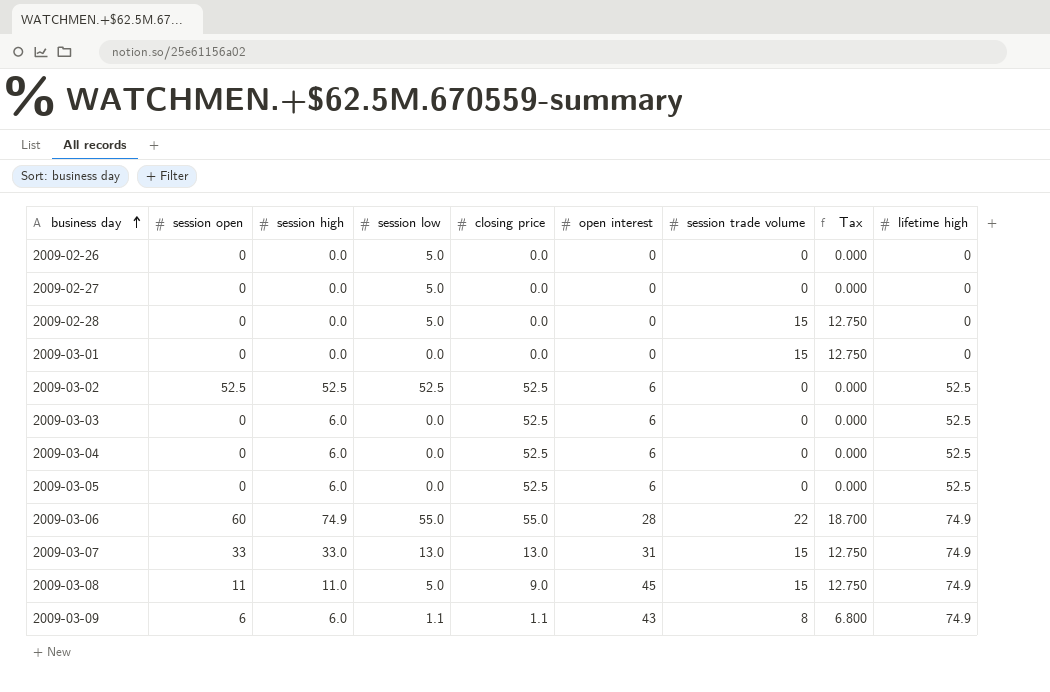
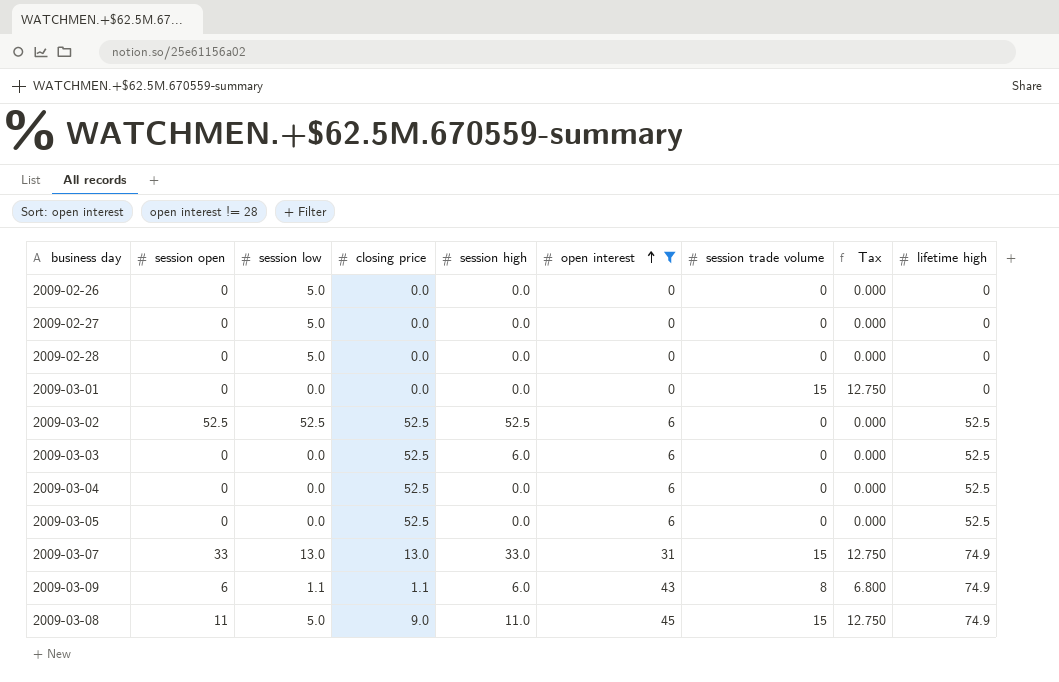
filter: none -> open interest != 28
row order: business day ascending -> open interest ascending
column session high | position: 3 -> 5
2009-02-28 | session trade volume: 15 -> 0
2009-02-28 | Tax: 12.750 -> 0.000
2009-03-04 | session high: 6.0 -> 0.0
2009-03-05 | session high: 6.0 -> 0.0

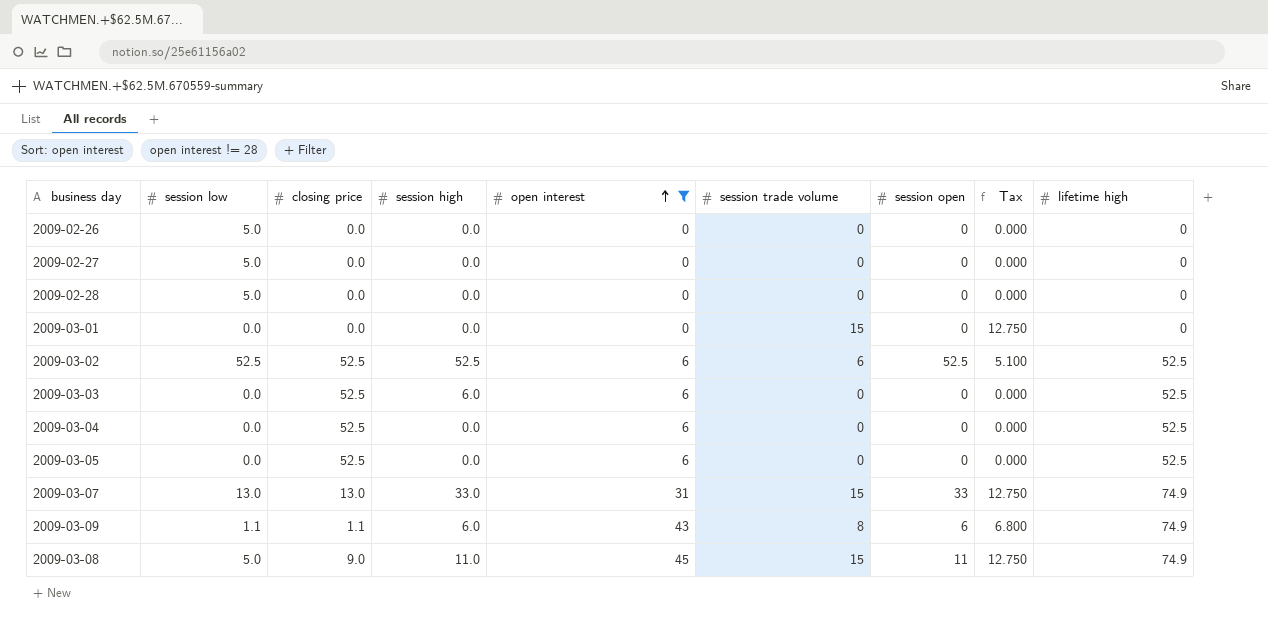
column session open | position: 2 -> 7
2009-03-02 | session trade volume: 0 -> 6
2009-03-02 | Tax: 0.000 -> 5.100

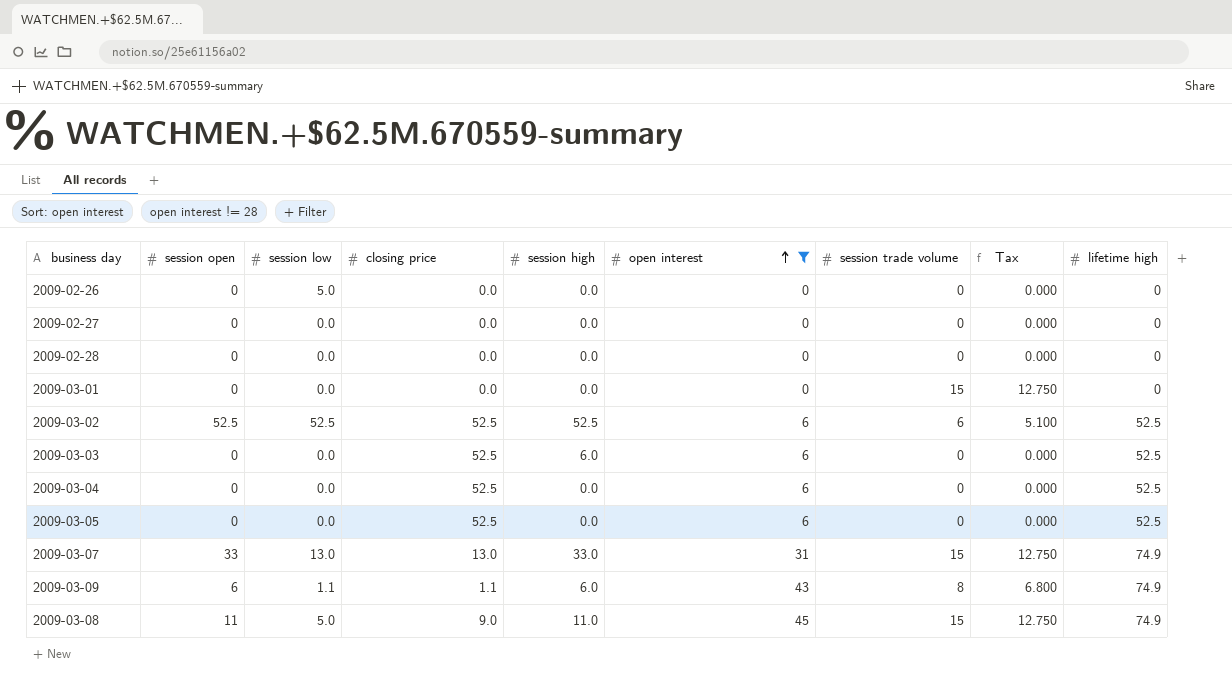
column session open | position: 7 -> 2
2009-02-27 | session low: 5.0 -> 0.0
2009-02-28 | session low: 5.0 -> 0.0

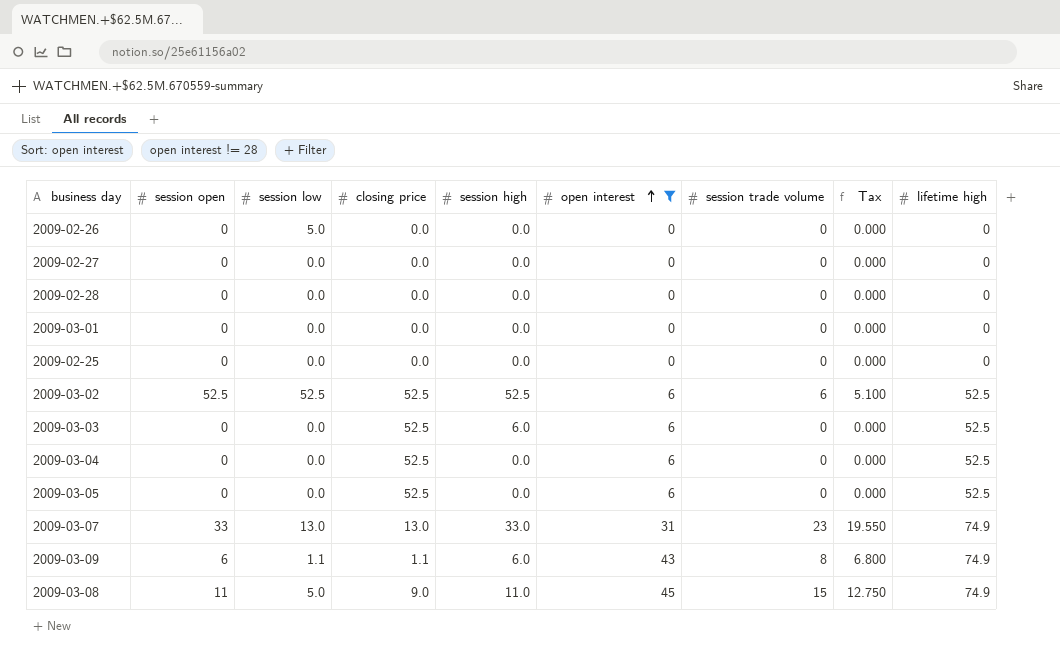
2009-03-01 | session trade volume: 15 -> 0
2009-03-01 | Tax: 12.750 -> 0.000
row 2009-02-25: none -> 0 | 0.0 | 0.0 | 0.0 | 0 | 0 | 0.000 | 0
2009-03-07 | session trade volume: 15 -> 23
2009-03-07 | Tax: 12.750 -> 19.550

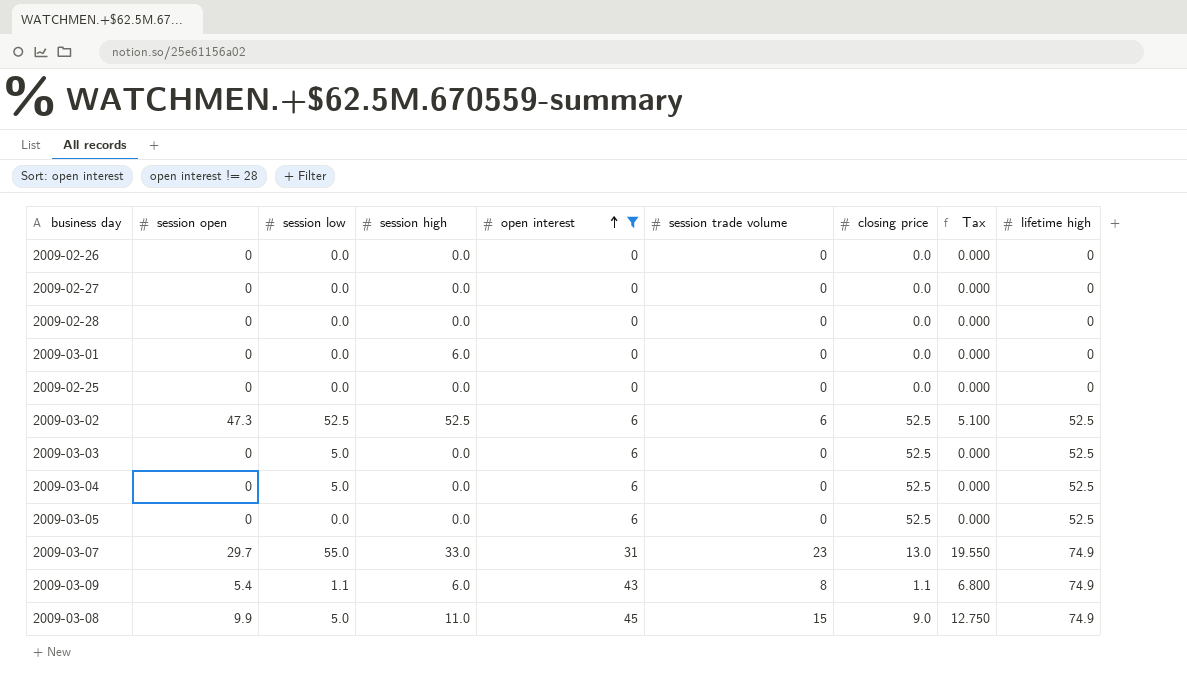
column closing price | position: 4 -> 7
2009-02-26 | session low: 5.0 -> 0.0
2009-03-01 | session high: 0.0 -> 6.0
2009-03-02 | session open: 52.5 -> 47.3
2009-03-03 | session low: 0.0 -> 5.0
2009-03-03 | session high: 6.0 -> 0.0
2009-03-04 | session low: 0.0 -> 5.0
2009-03-07 | session open: 33 -> 29.7
2009-03-07 | session low: 13.0 -> 55.0
2009-03-09 | session open: 6 -> 5.4
2009-03-08 | session open: 11 -> 9.9

